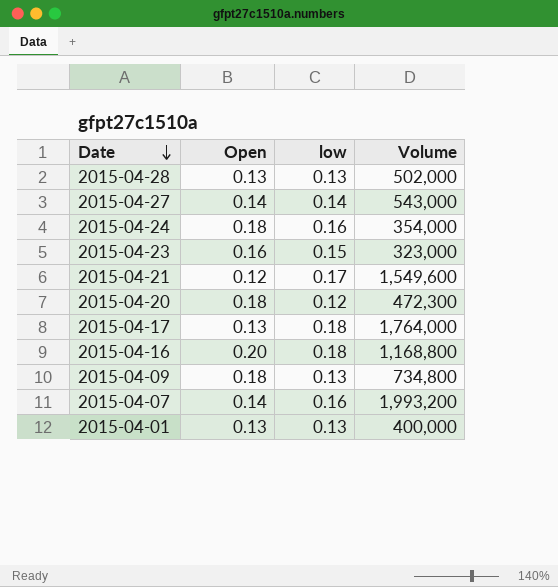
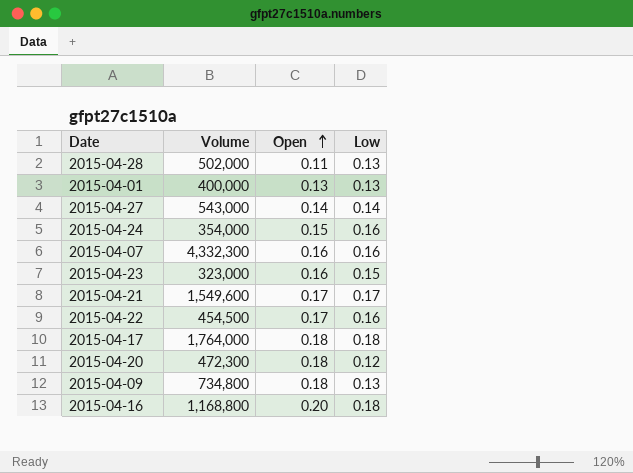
row order: Date descending -> Open ascending
column Volume | position: 4 -> 2
column name: low -> Low
2015-04-28 | Open: 0.13 -> 0.11
2015-04-24 | Open: 0.18 -> 0.15
2015-04-07 | Volume: 1,993,200 -> 4,332,300
2015-04-07 | Open: 0.14 -> 0.16
2015-04-21 | Open: 0.12 -> 0.17
row 2015-04-22: none -> 454,500 | 0.17 | 0.16
2015-04-17 | Open: 0.13 -> 0.18

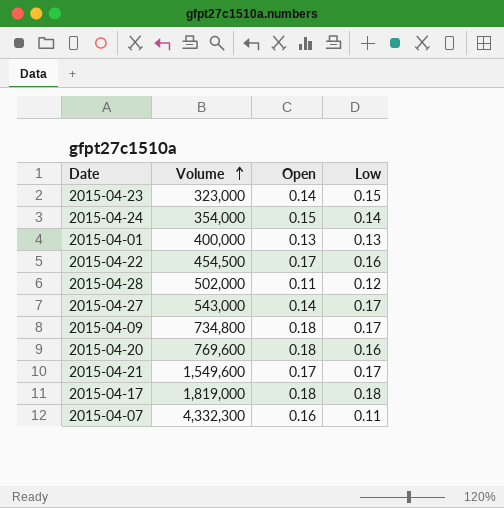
row order: Open ascending -> Volume ascending
row 2015-04-16: 1,168,800 | 0.20 | 0.18 -> none
2015-04-23 | Open: 0.16 -> 0.14
2015-04-24 | Low: 0.16 -> 0.14
2015-04-28 | Low: 0.13 -> 0.12
2015-04-27 | Low: 0.14 -> 0.17
2015-04-09 | Low: 0.13 -> 0.17
2015-04-20 | Volume: 472,300 -> 769,600
2015-04-20 | Low: 0.12 -> 0.16
2015-04-17 | Volume: 1,764,000 -> 1,819,000
2015-04-07 | Low: 0.16 -> 0.11

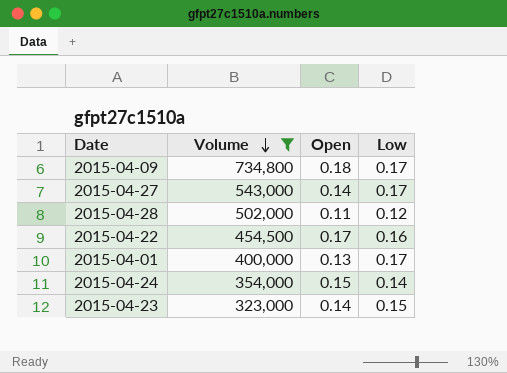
filter: none -> Volume <= 734,800
row order: Volume ascending -> Volume descending
2015-04-01 | Low: 0.13 -> 0.17

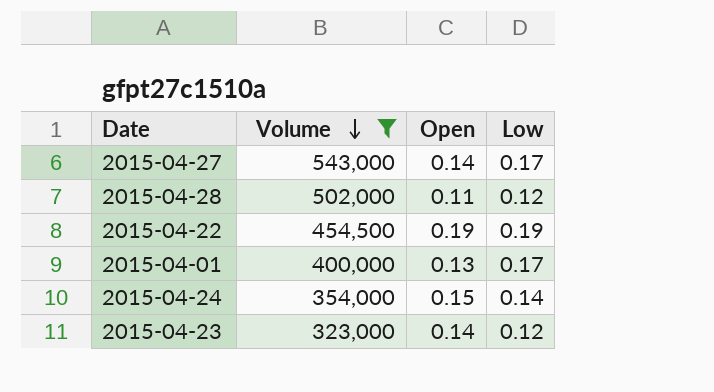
row 2015-04-09: 734,800 | 0.18 | 0.17 -> none
2015-04-22 | Open: 0.17 -> 0.19
2015-04-22 | Low: 0.16 -> 0.19
2015-04-23 | Low: 0.15 -> 0.12

